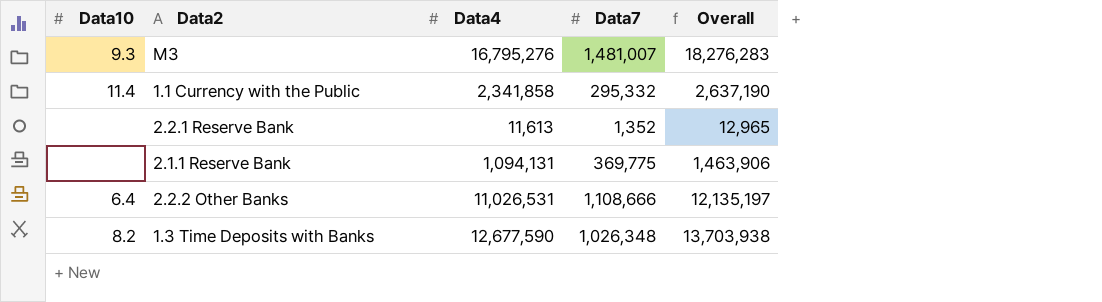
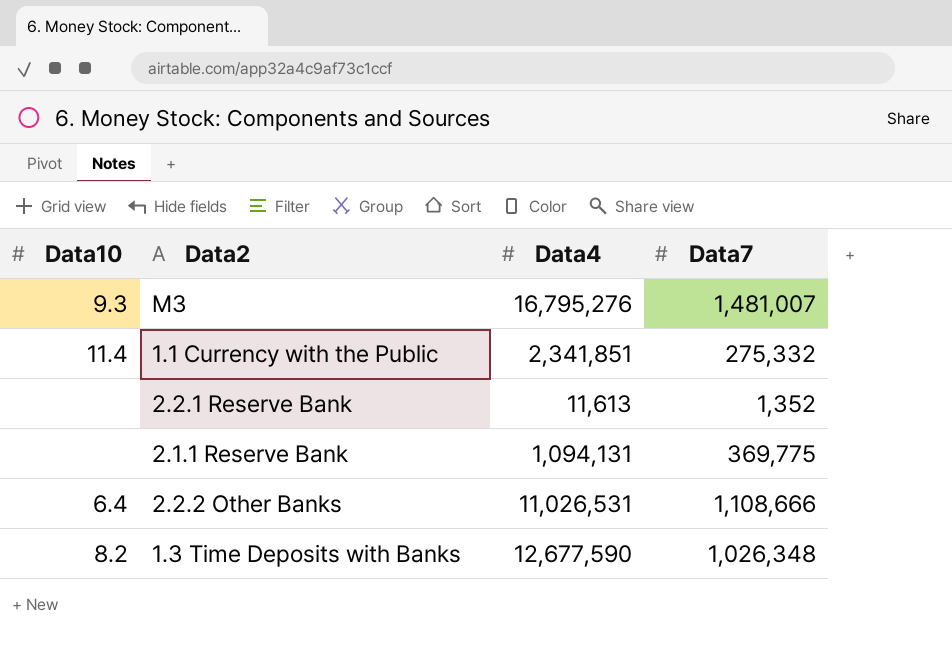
column Overall | formula: [Data4] + [Data7] -> none
1.1 Currency with the Public | Data4: 2,341,858 -> 2,341,851
1.1 Currency with the Public | Data7: 295,332 -> 275,332

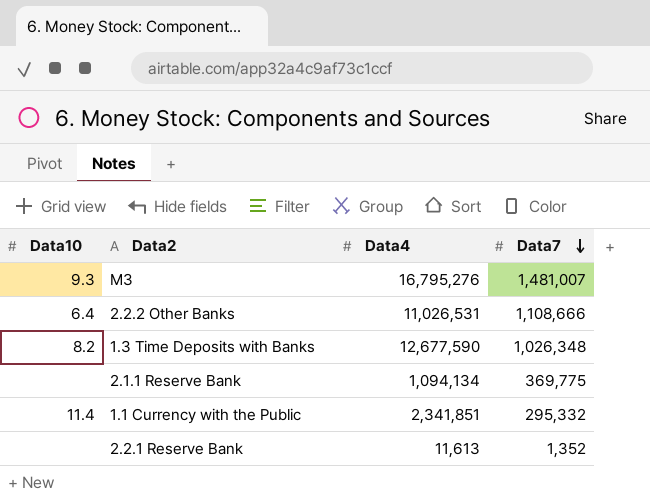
row order: none -> Data7 descending
2.1.1 Reserve Bank | Data4: 1,094,131 -> 1,094,134
1.1 Currency with the Public | Data7: 275,332 -> 295,332

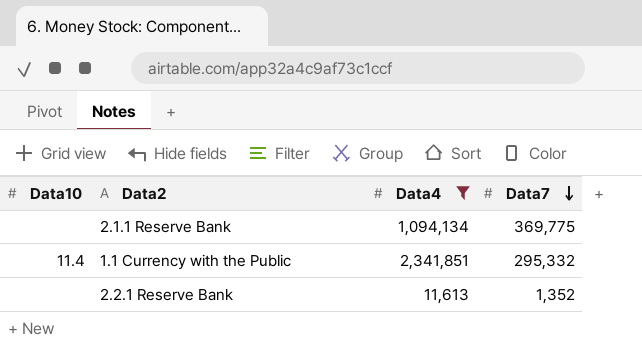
filter: none -> Data4 <= 2,341,851

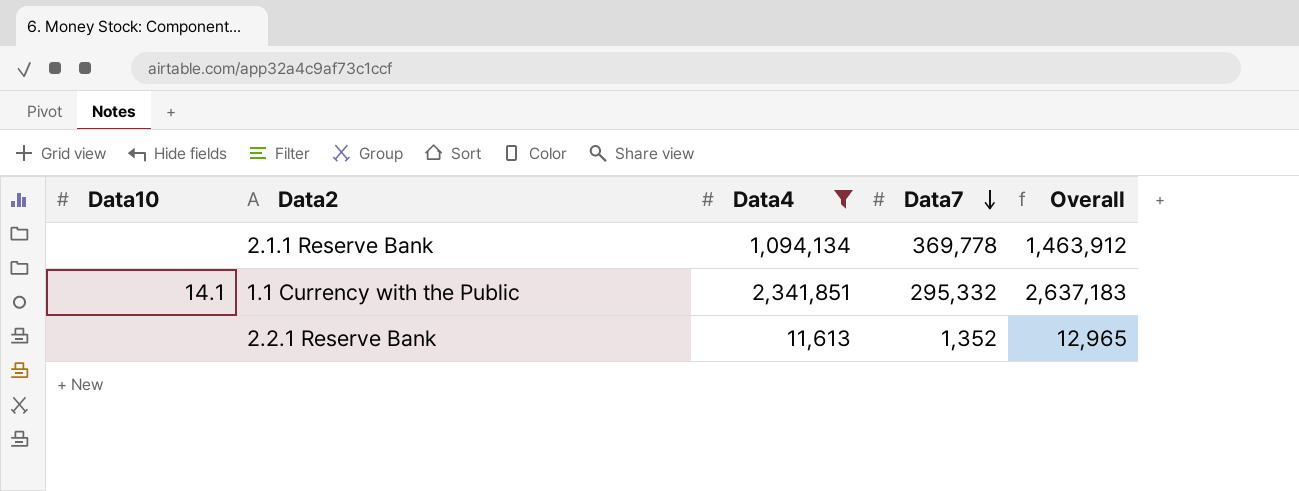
column Overall | formula: none -> [Data4] + [Data7]
2.1.1 Reserve Bank | Data7: 369,775 -> 369,778
1.1 Currency with the Public | Data10: 11.4 -> 14.1

